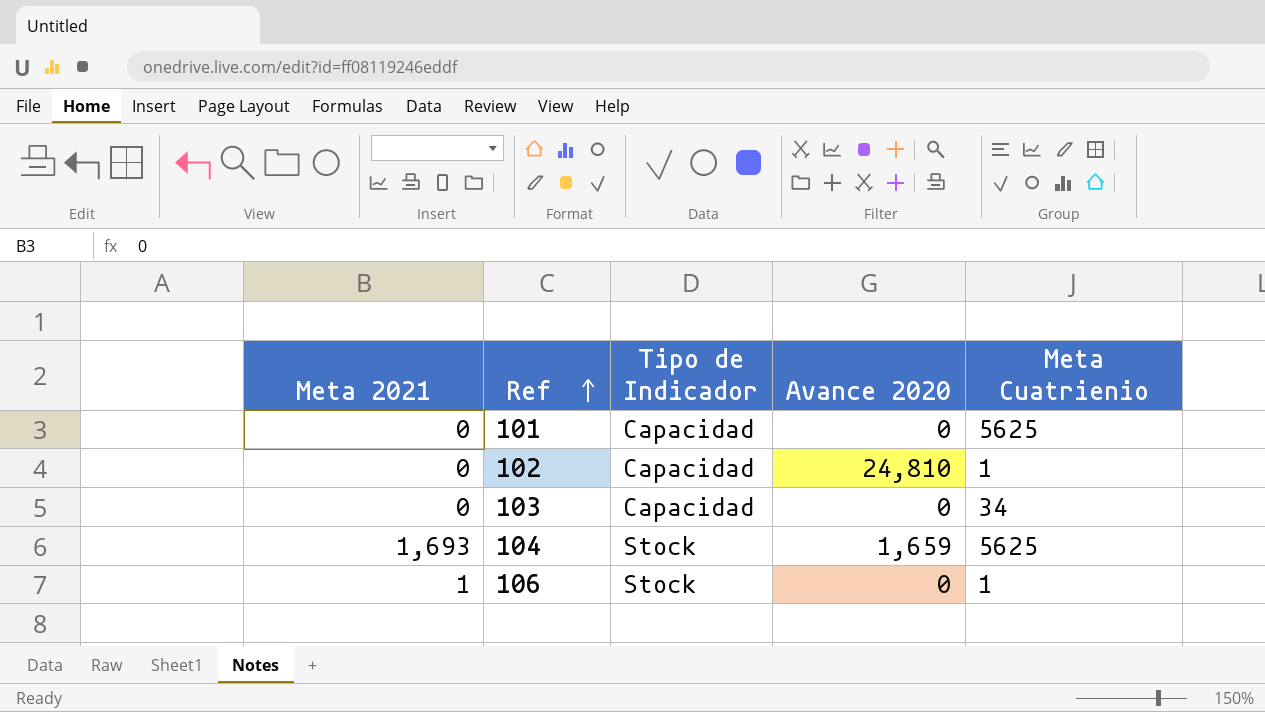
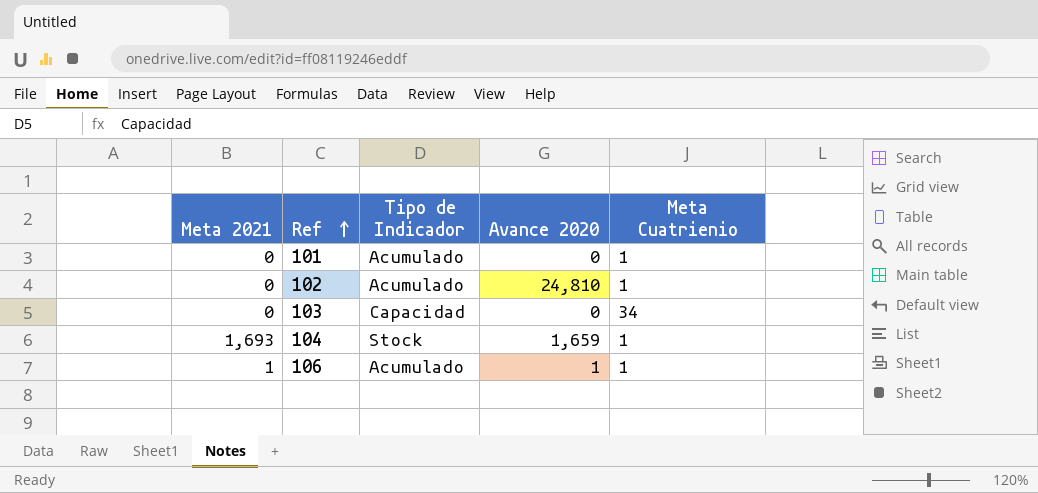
101 | Tipo de Indicador: Capacidad -> Acumulado
101 | Meta Cuatrienio: 5625 -> 1
102 | Tipo de Indicador: Capacidad -> Acumulado
104 | Meta Cuatrienio: 5625 -> 1
106 | Tipo de Indicador: Stock -> Acumulado
106 | Avance 2020: 0 -> 1

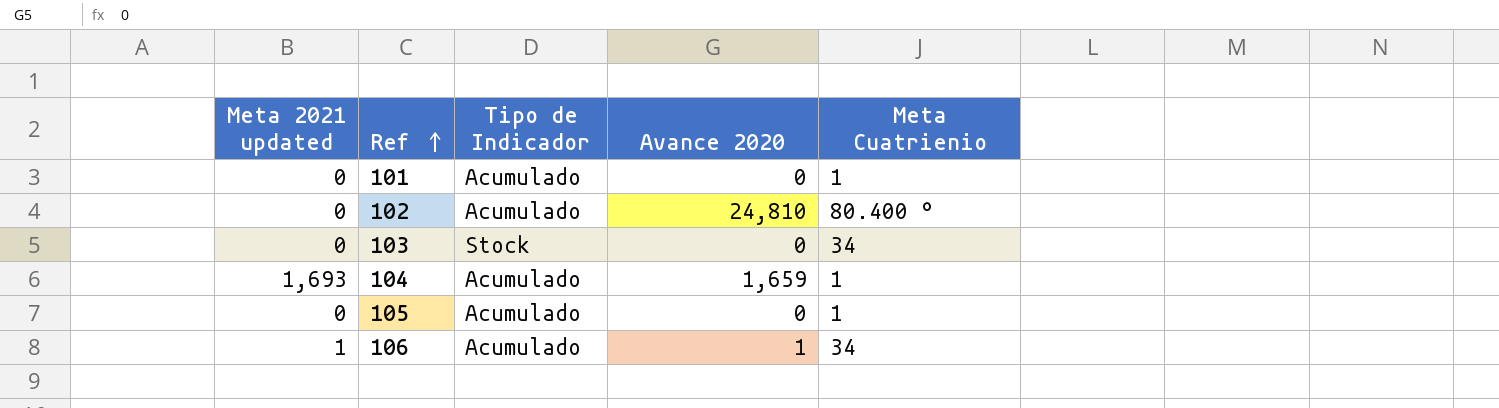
column name: Meta 2021 -> Meta 2021 updated
102 | Meta Cuatrienio: 1 -> 80.400 °
103 | Tipo de Indicador: Capacidad -> Stock
104 | Tipo de Indicador: Stock -> Acumulado
row 105: none -> 0 | Acumulado | 0 | 1
106 | Meta Cuatrienio: 1 -> 34

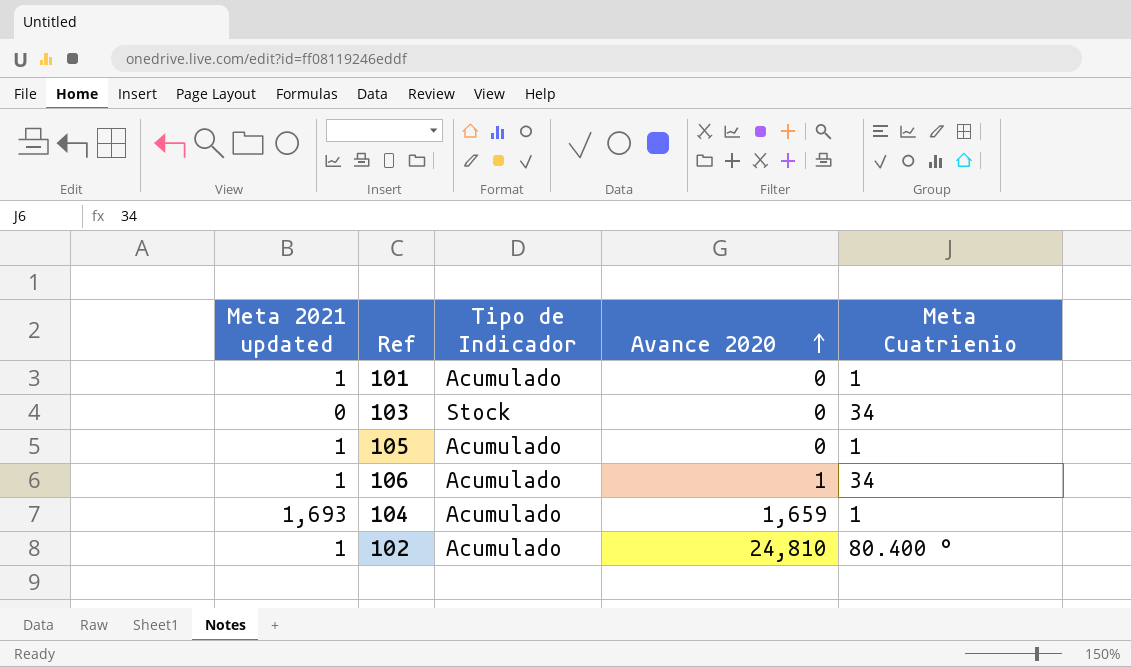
row order: Ref ascending -> Avance 2020 ascending
101 | Meta 2021 updated: 0 -> 1
105 | Meta 2021 updated: 0 -> 1
102 | Meta 2021 updated: 0 -> 1

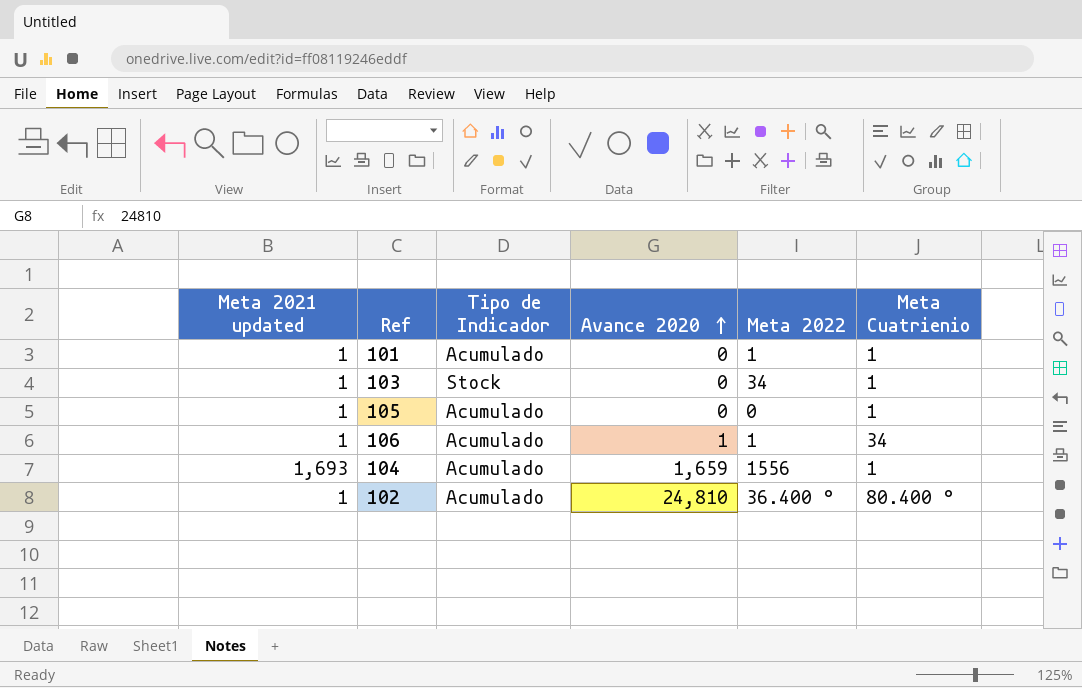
column Meta 2022 | position: none -> 5
103 | Meta 2021 updated: 0 -> 1
103 | Meta Cuatrienio: 34 -> 1

